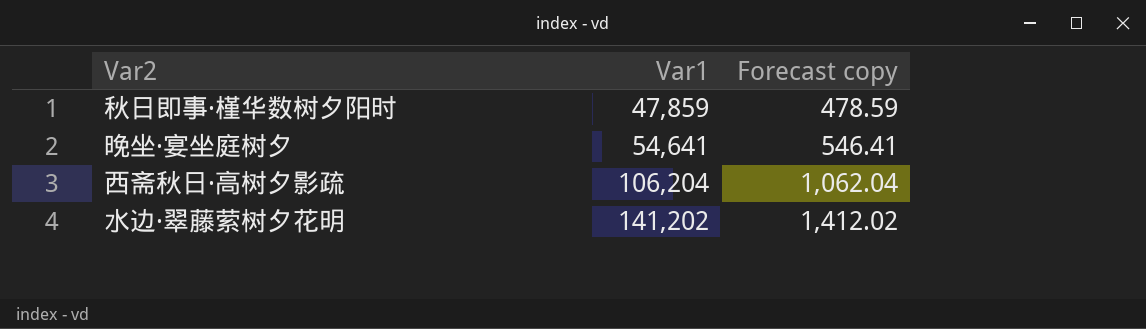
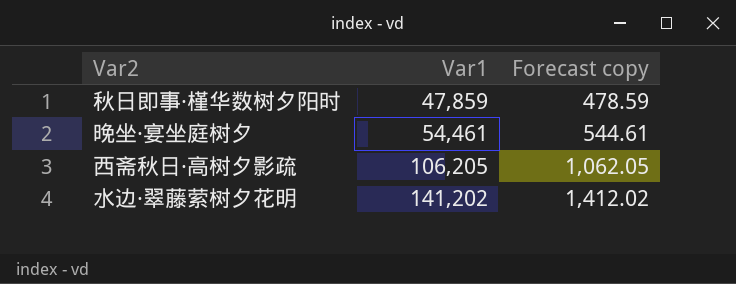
晚坐·宴坐庭树夕 | Var1: 54,641 -> 54,461
晚坐·宴坐庭树夕 | Forecast copy: 546.41 -> 544.61
西斋秋日·高树夕影疏 | Var1: 106,204 -> 106,205
西斋秋日·高树夕影疏 | Forecast copy: 1,062.04 -> 1,062.05

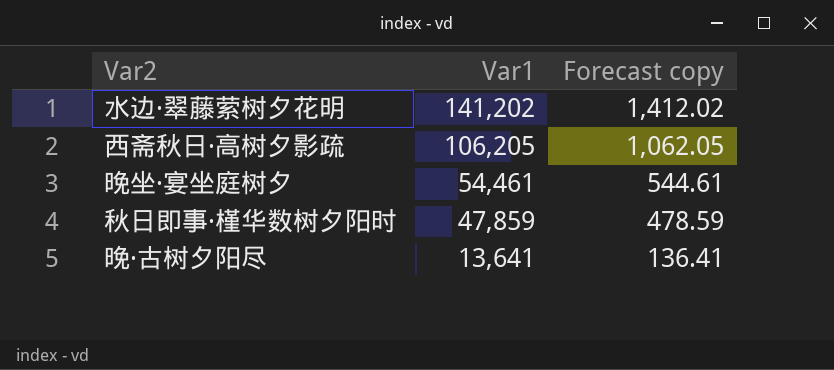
row order: Var1 ascending -> Var1 descending
row 晚·古树夕阳尽: none -> 13,641 | 136.41

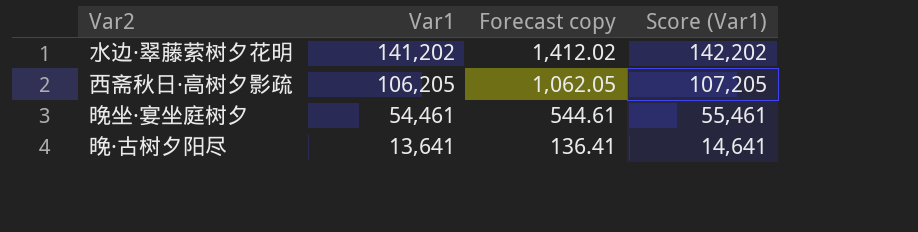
column Score (Var1) | formula: none -> [Var1] + 1000
row 秋日即事·槿华数树夕阳时: 47,859 | 478.59 -> none

